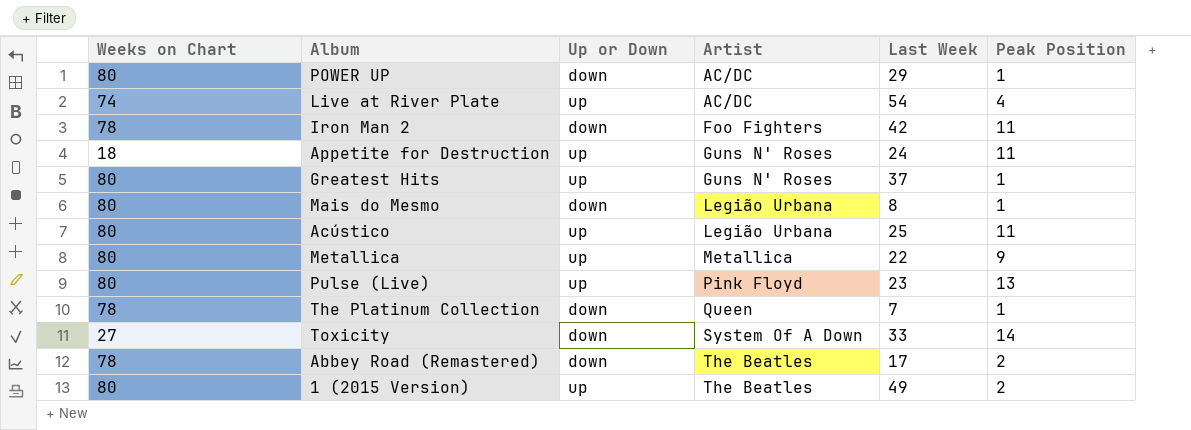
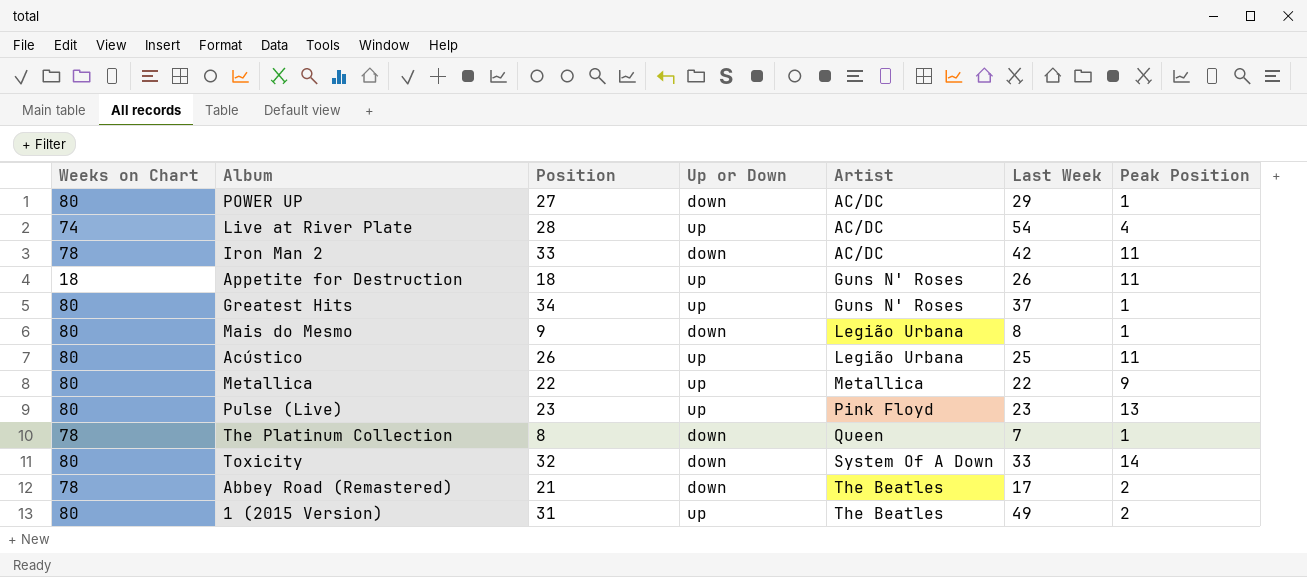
column Position | position: none -> 3
Iron Man 2 | Artist: Foo Fighters -> AC/DC
Appetite for Destruction | Last Week: 24 -> 26
Toxicity | Weeks on Chart: 27 -> 80

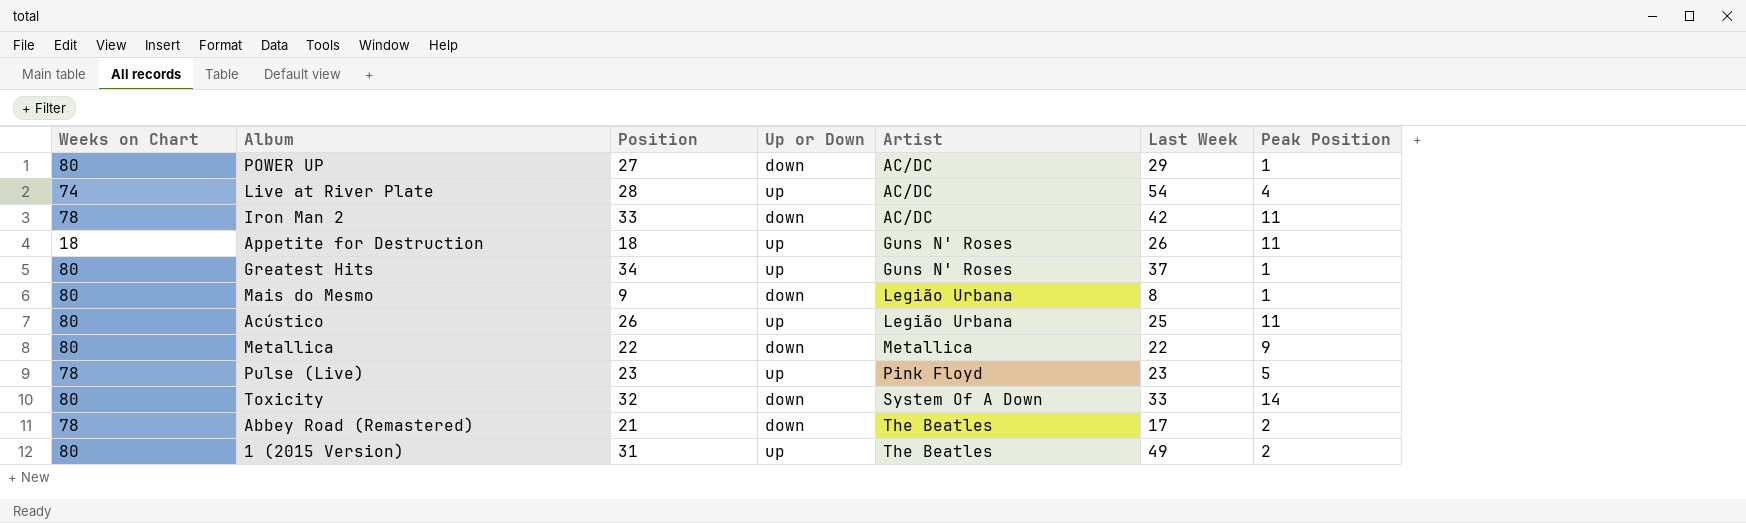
row The Platinum Collection: 78 | 8 | down | Queen | 7 | 1 -> none
Metallica | Up or Down: up -> down
Pulse (Live) | Weeks on Chart: 80 -> 78
Pulse (Live) | Peak Position: 13 -> 5

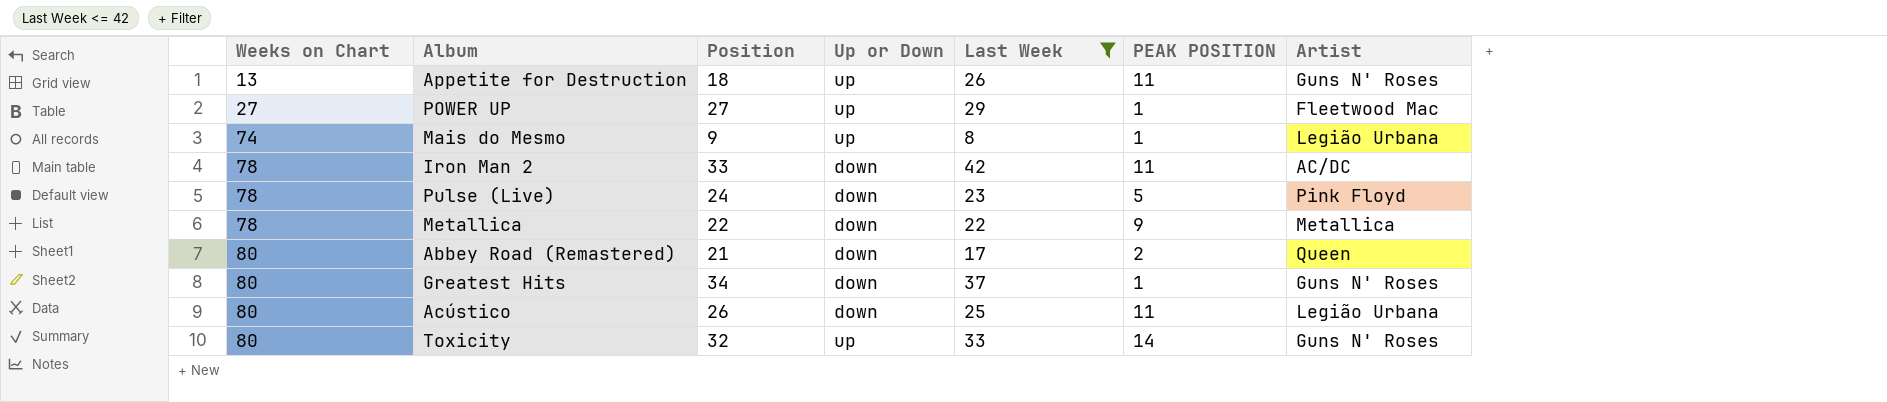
filter: none -> Last Week <= 42
row order: Artist ascending -> Weeks on Chart ascending
column name: Peak Position -> PEAK POSITION
column Artist | position: 5 -> 7
Appetite for Destruction | Weeks on Chart: 18 -> 13
POWER UP | Weeks on Chart: 80 -> 27
POWER UP | Up or Down: down -> up
POWER UP | Artist: AC/DC -> Fleetwood Mac
Mais do Mesmo | Weeks on Chart: 80 -> 74
Mais do Mesmo | Up or Down: down -> up
Pulse (Live) | Position: 23 -> 24
Pulse (Live) | Up or Down: up -> down
Metallica | Weeks on Chart: 80 -> 78
Abbey Road (Remastered) | Weeks on Chart: 78 -> 80
Abbey Road (Remastered) | Artist: The Beatles -> Queen
Greatest Hits | Up or Down: up -> down
Acústico | Up or Down: up -> down
Toxicity | Up or Down: down -> up
Toxicity | Artist: System Of A Down -> Guns N' Roses

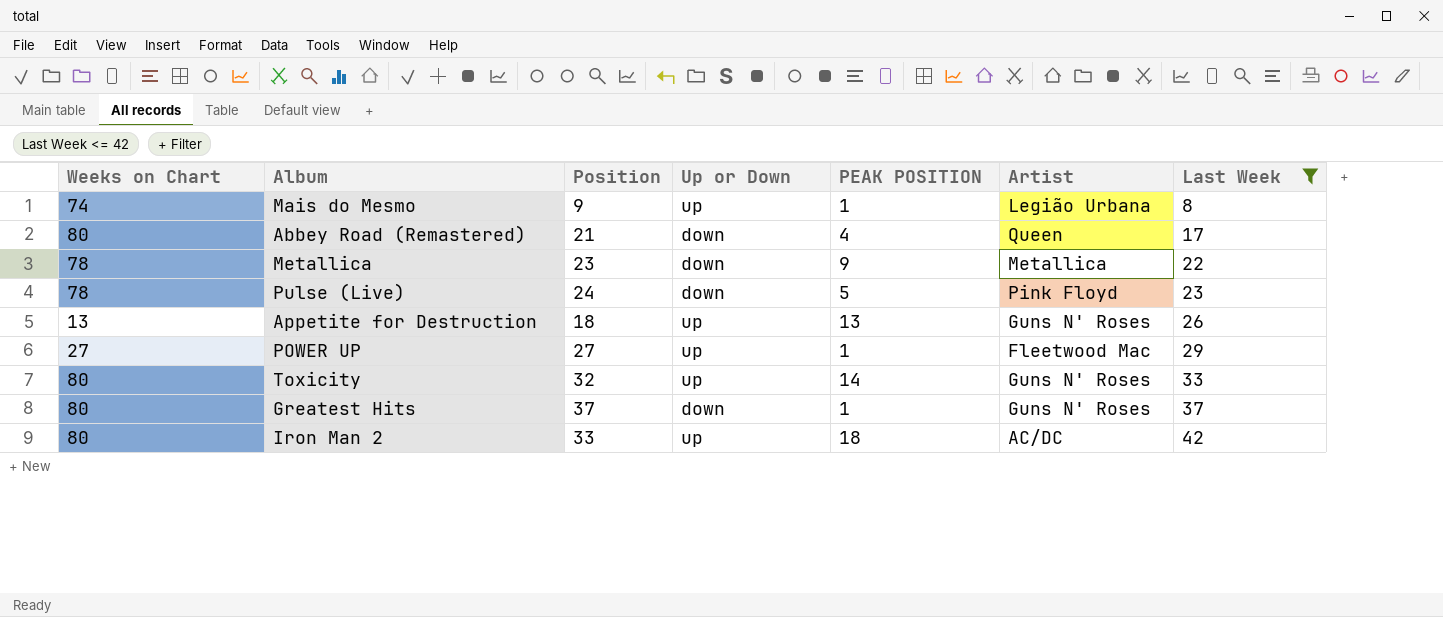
row order: Weeks on Chart ascending -> Last Week ascending
column Last Week | position: 5 -> 7
row Acústico: 80 | 26 | down | 25 | 11 | Legião Urbana -> none
Abbey Road (Remastered) | PEAK POSITION: 2 -> 4
Metallica | Position: 22 -> 23
Appetite for Destruction | PEAK POSITION: 11 -> 13
Greatest Hits | Position: 34 -> 37
Iron Man 2 | Weeks on Chart: 78 -> 80
Iron Man 2 | Up or Down: down -> up
Iron Man 2 | PEAK POSITION: 11 -> 18

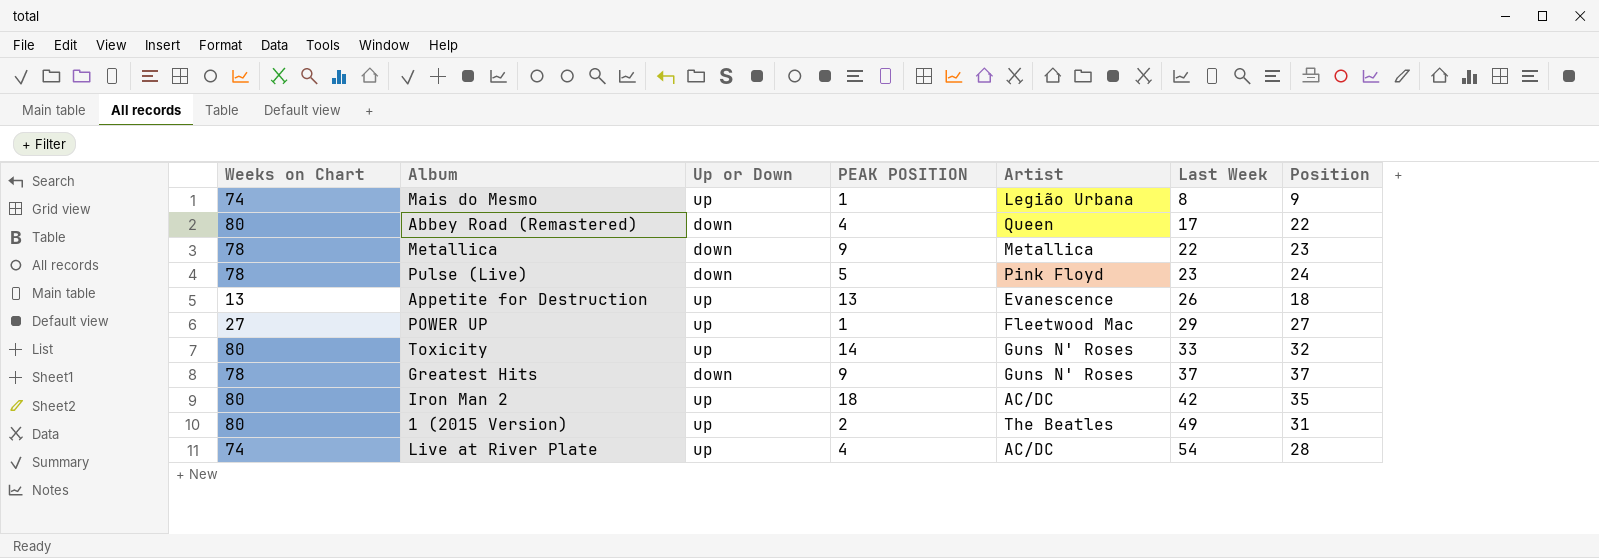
filter: Last Week <= 42 -> none
column Position | position: 3 -> 7
Abbey Road (Remastered) | Position: 21 -> 22
Appetite for Destruction | Artist: Guns N' Roses -> Evanescence
Greatest Hits | Weeks on Chart: 80 -> 78
Greatest Hits | PEAK POSITION: 1 -> 9
Iron Man 2 | Position: 33 -> 35

